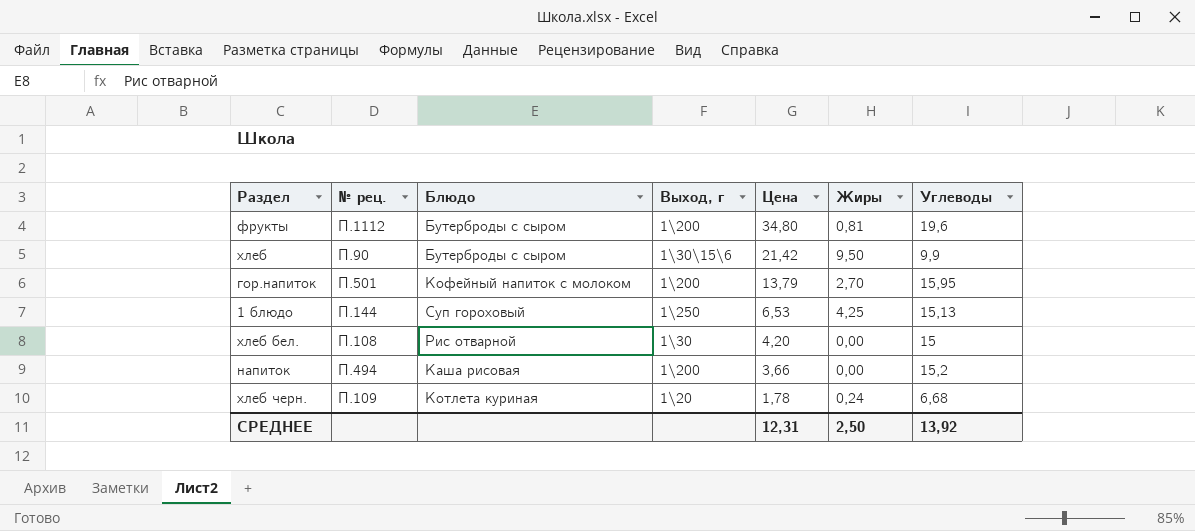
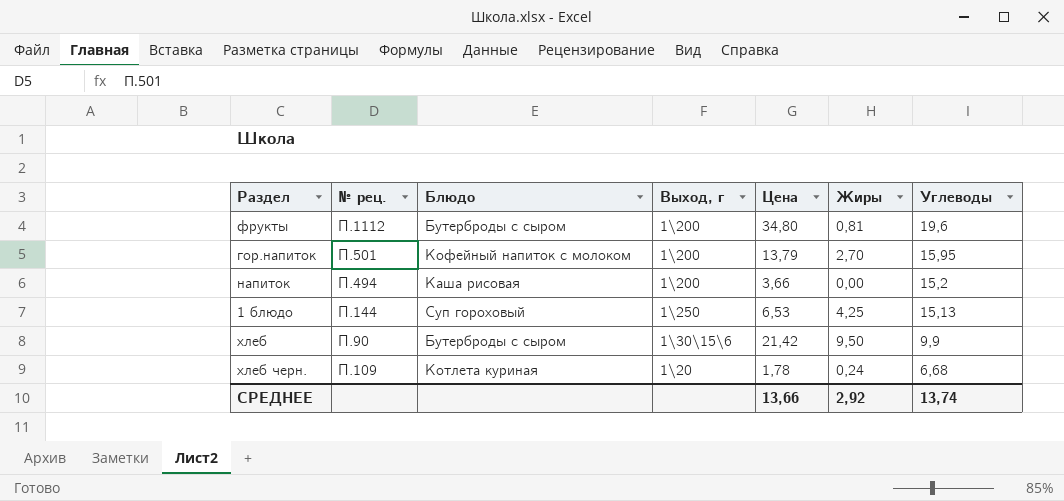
row order: Цена descending -> Углеводы descending
row хлеб бел.: П.108 | Рис отварной | 1\30 | 4,20 | 0,00 | 15 -> none
СРЕДНЕЕ | Цена: 12,31 -> 13,66
СРЕДНЕЕ | Жиры: 2,50 -> 2,92
СРЕДНЕЕ | Углеводы: 13,92 -> 13,74

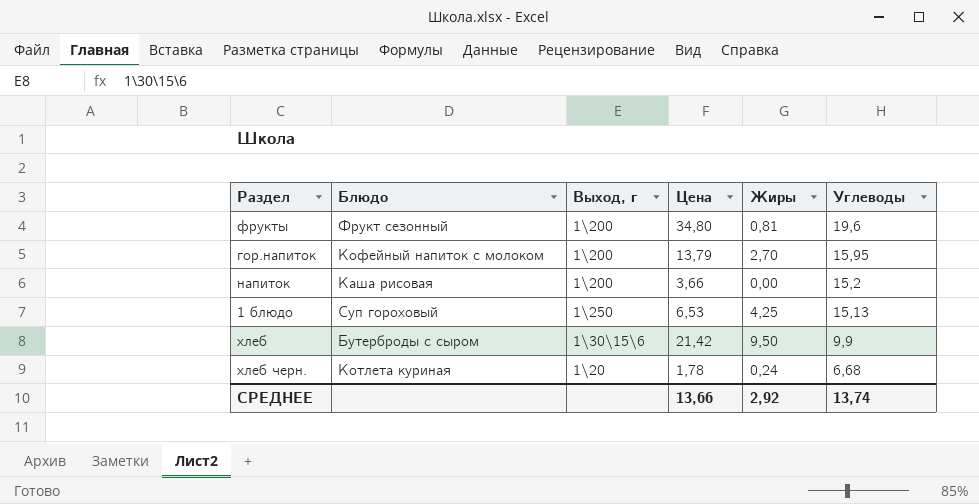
column № рец. | position: 2 -> none
фрукты | Блюдо: Бутерброды с сыром -> Фрукт сезонный

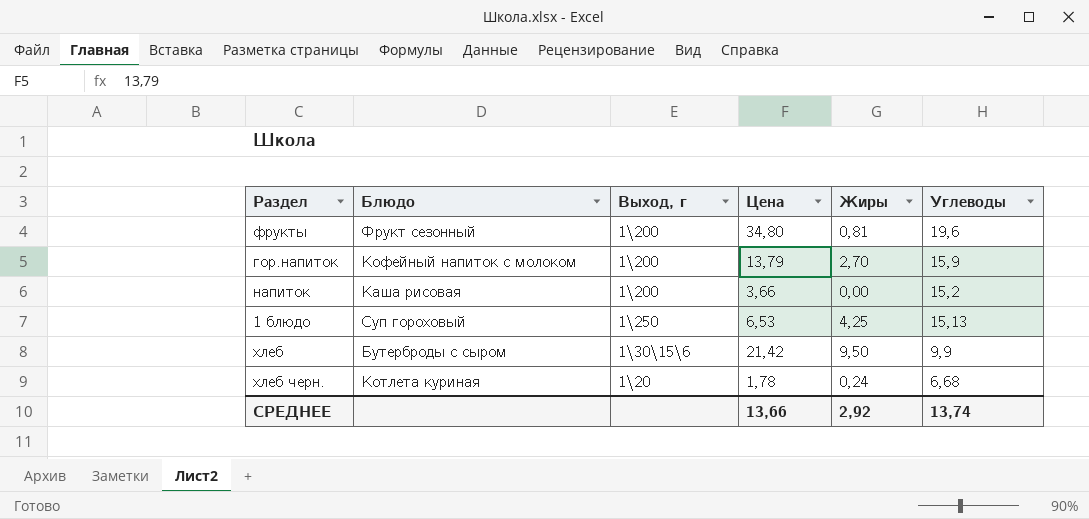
гор.напиток | Углеводы: 15,95 -> 15,9

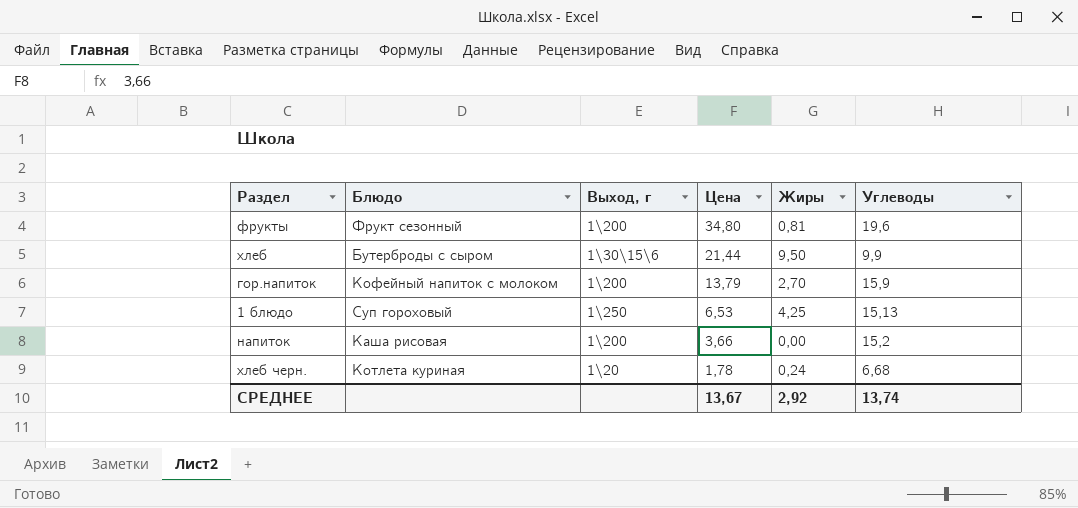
row order: Углеводы descending -> Цена descending
хлеб | Цена: 21,42 -> 21,44
СРЕДНЕЕ | Цена: 13,66 -> 13,67

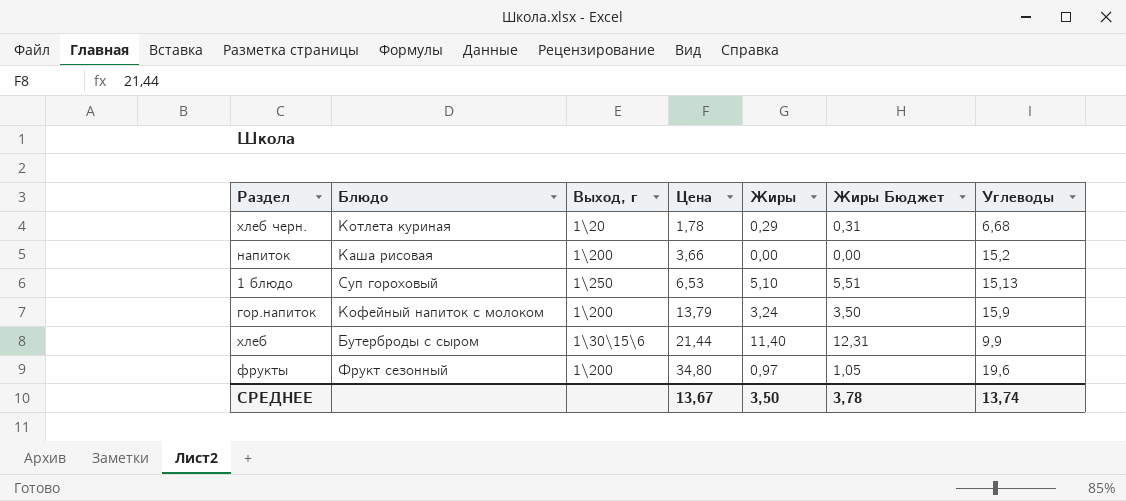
row order: Цена descending -> Цена ascending
column Жиры Бюджет | formula: none -> [Жиры] * 1,08
хлеб черн. | Жиры: 0,24 -> 0,29
1 блюдо | Жиры: 4,25 -> 5,10
гор.напиток | Жиры: 2,70 -> 3,24
хлеб | Жиры: 9,50 -> 11,40
фрукты | Жиры: 0,81 -> 0,97
СРЕДНЕЕ | Жиры: 2,92 -> 3,50

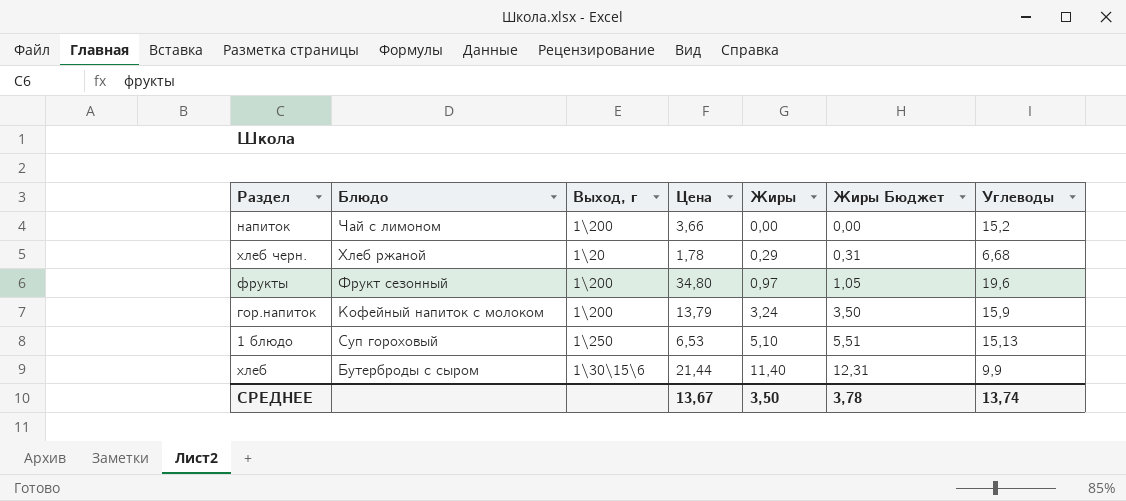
row order: Цена ascending -> Жиры ascending
напиток | Блюдо: Каша рисовая -> Чай с лимоном
хлеб черн. | Блюдо: Котлета куриная -> Хлеб ржаной

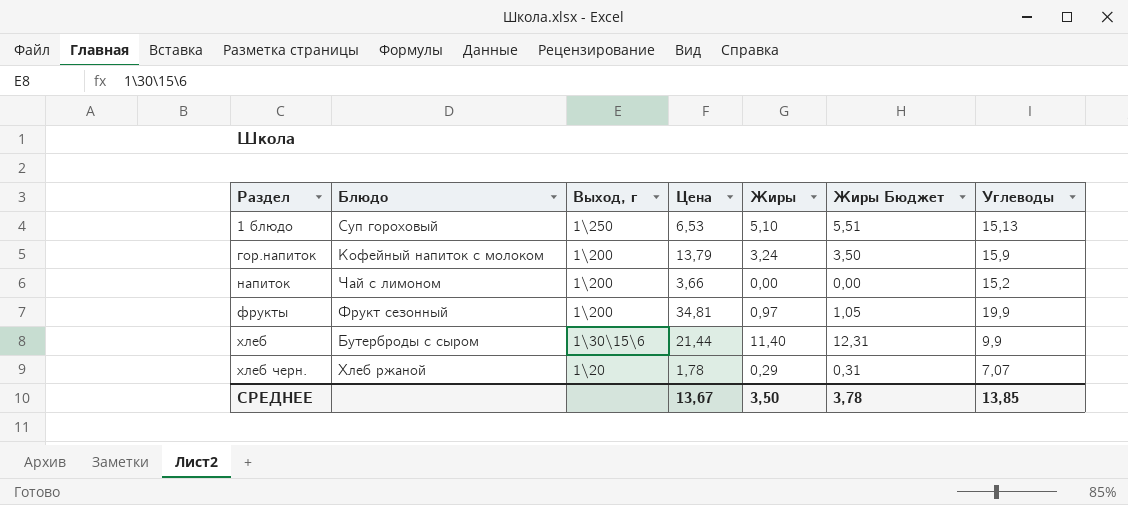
row order: Жиры ascending -> Раздел ascending
фрукты | Цена: 34,80 -> 34,81
фрукты | Углеводы: 19,6 -> 19,9
хлеб черн. | Углеводы: 6,68 -> 7,07
СРЕДНЕЕ | Углеводы: 13,74 -> 13,85

